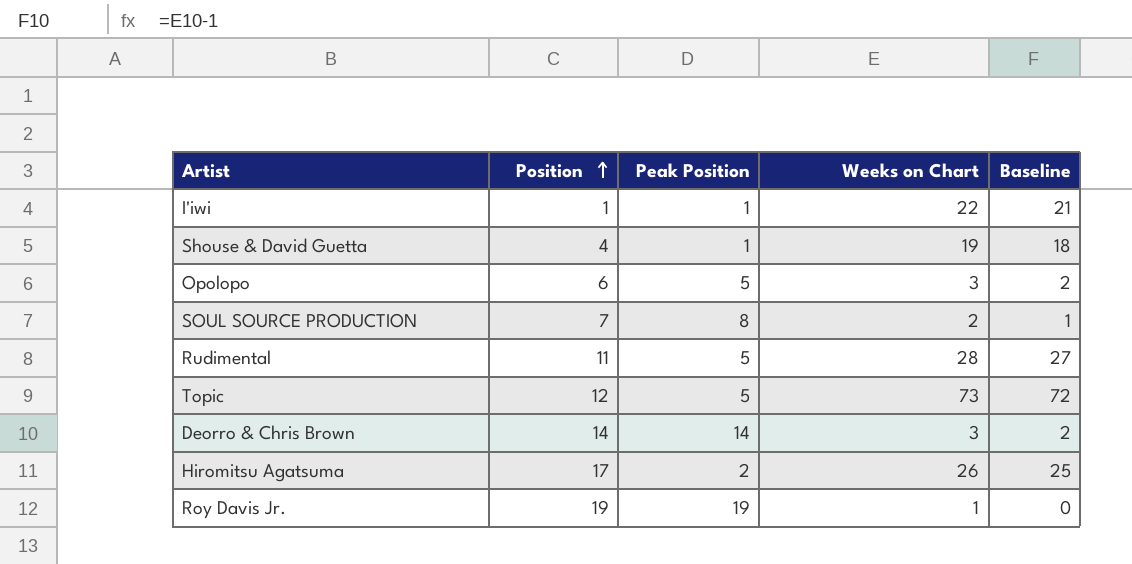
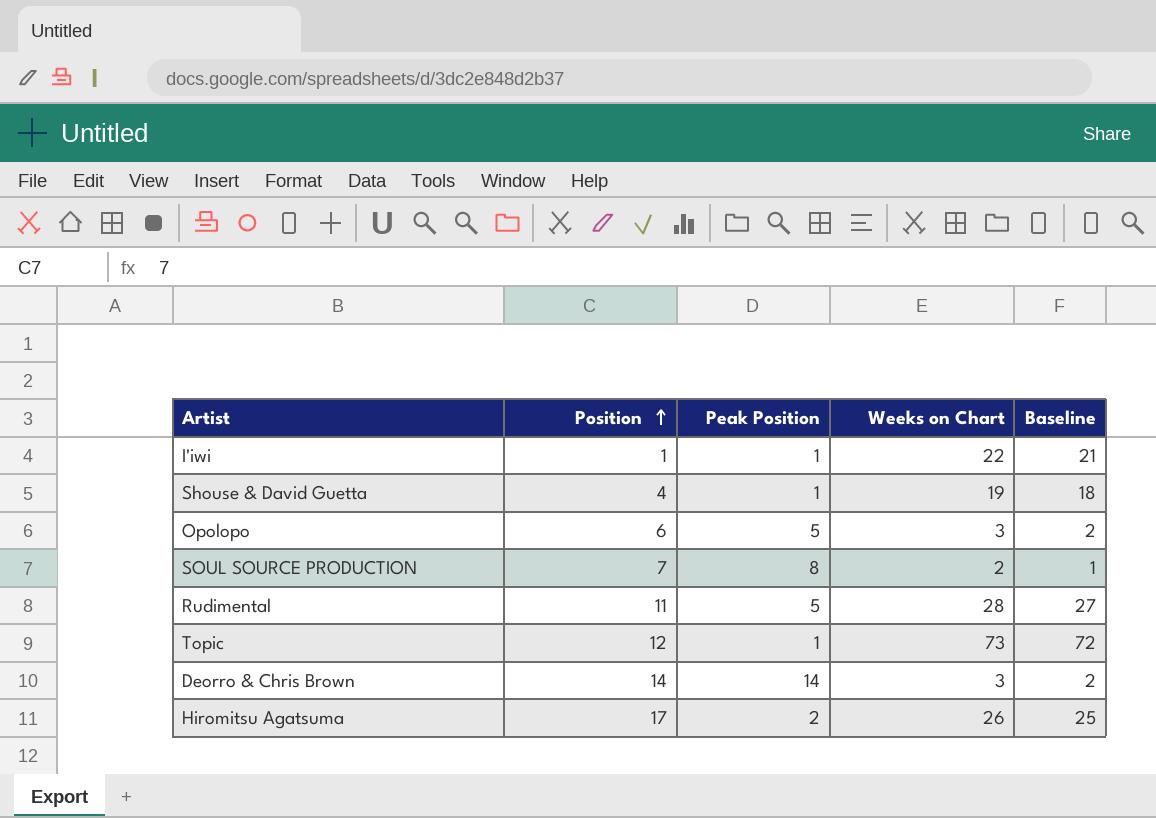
row Roy Davis Jr.: 19 | 19 | 1 | 0 -> none
Topic | Peak Position: 5 -> 1

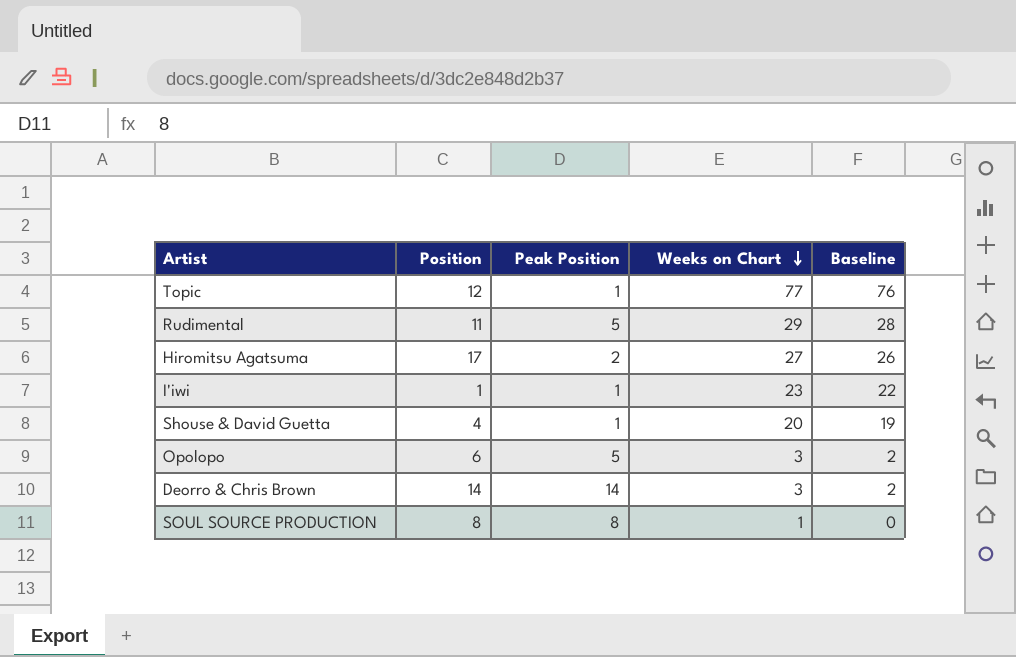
row order: Position ascending -> Weeks on Chart descending
Topic | Weeks on Chart: 73 -> 77
Topic | Baseline: 72 -> 76
Rudimental | Weeks on Chart: 28 -> 29
Rudimental | Baseline: 27 -> 28
Hiromitsu Agatsuma | Weeks on Chart: 26 -> 27
Hiromitsu Agatsuma | Baseline: 25 -> 26
I'iwi | Weeks on Chart: 22 -> 23
I'iwi | Baseline: 21 -> 22
Shouse & David Guetta | Weeks on Chart: 19 -> 20
Shouse & David Guetta | Baseline: 18 -> 19
SOUL SOURCE PRODUCTION | Position: 7 -> 8
SOUL SOURCE PRODUCTION | Weeks on Chart: 2 -> 1
SOUL SOURCE PRODUCTION | Baseline: 1 -> 0

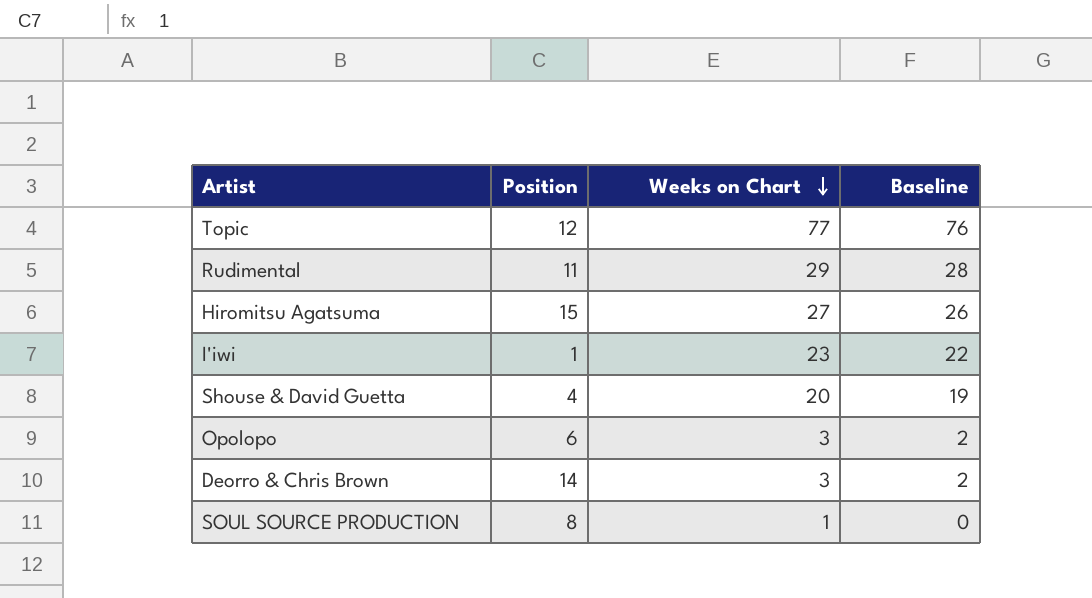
column Peak Position | position: 3 -> none
Hiromitsu Agatsuma | Position: 17 -> 15

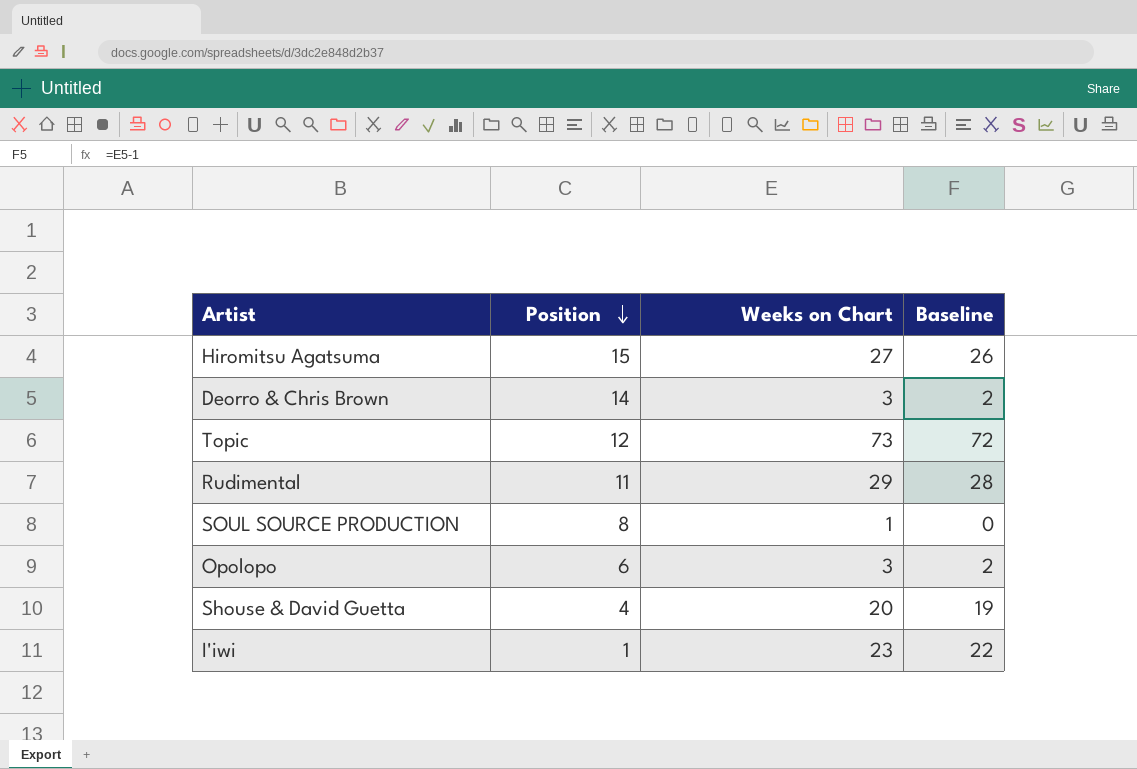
row order: Weeks on Chart descending -> Position descending
Topic | Weeks on Chart: 77 -> 73
Topic | Baseline: 76 -> 72

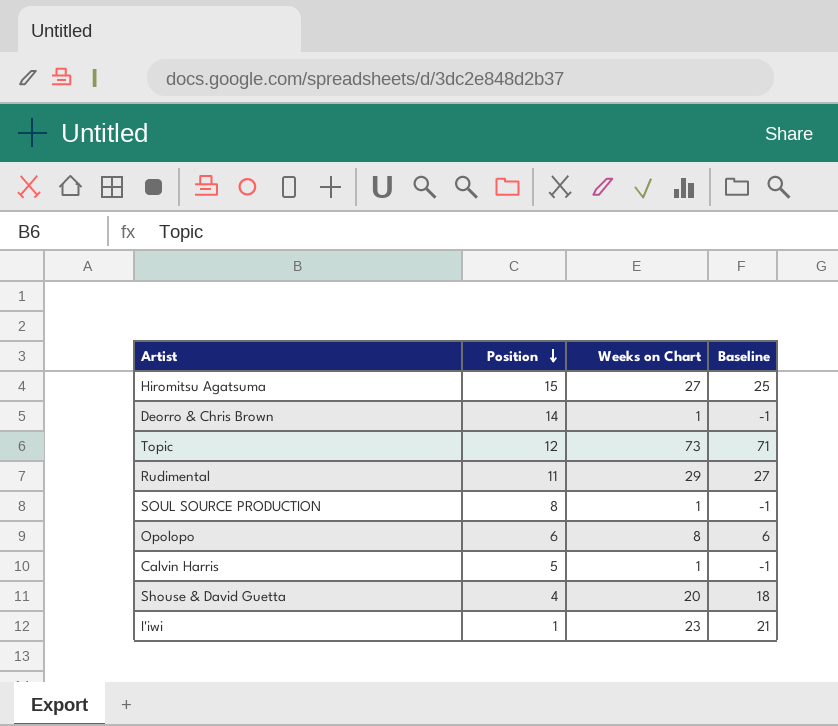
column Baseline | formula: [Weeks on Chart] - 1 -> [Weeks on Chart] - 2
Deorro & Chris Brown | Weeks on Chart: 3 -> 1
Opolopo | Weeks on Chart: 3 -> 8
row Calvin Harris: none -> 5 | 1 | -1

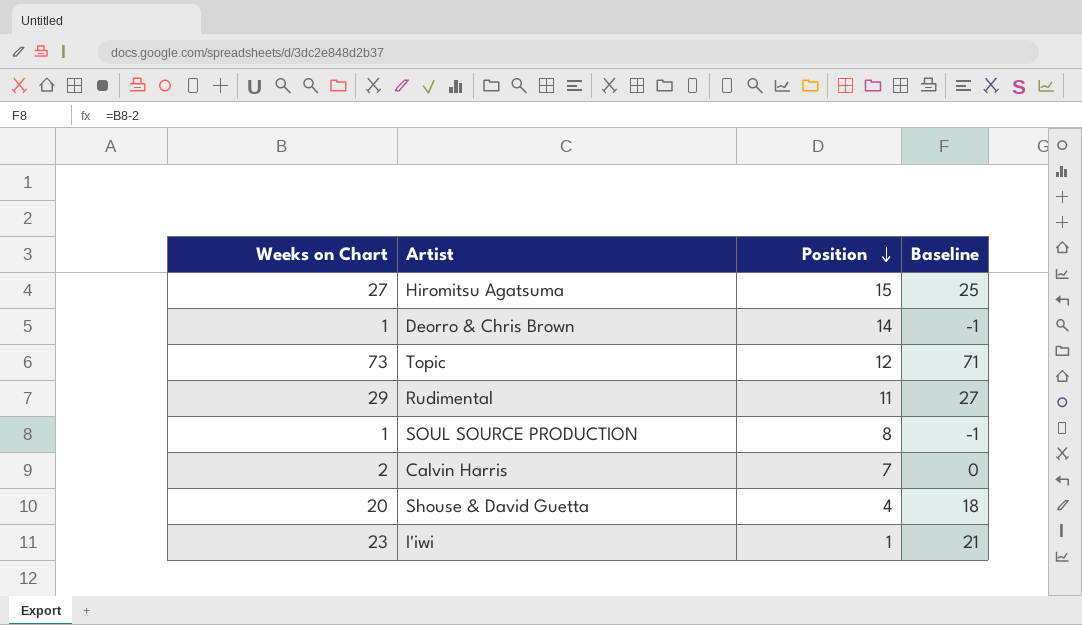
column Weeks on Chart | position: 3 -> 1
row Opolopo: 6 | 8 | 6 -> none
Calvin Harris | Weeks on Chart: 1 -> 2
Calvin Harris | Position: 5 -> 7
Calvin Harris | Baseline: -1 -> 0

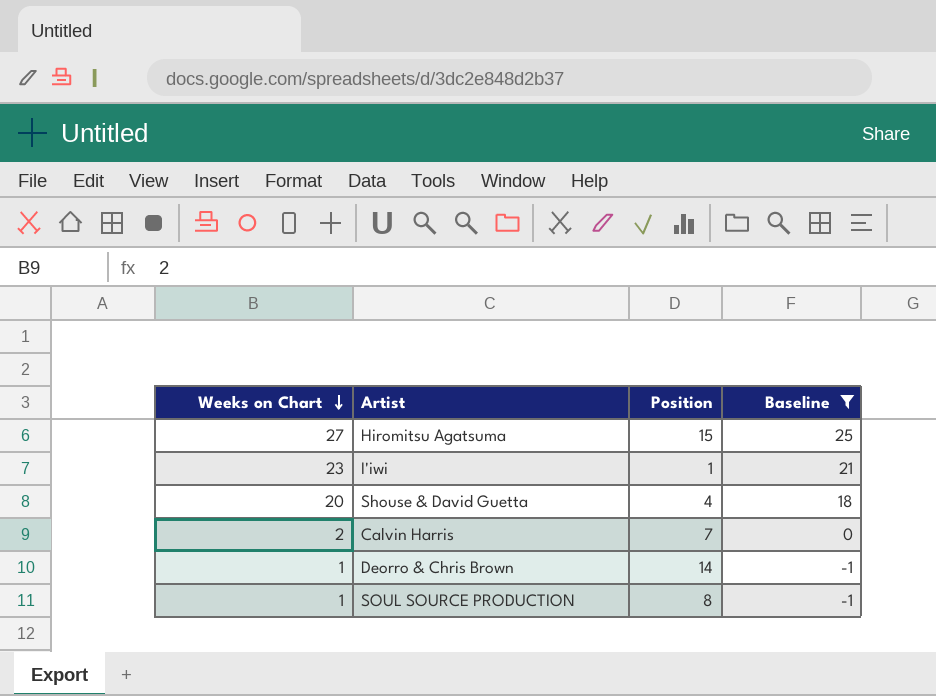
filter: none -> Baseline <= 25
row order: Position descending -> Weeks on Chart descending

